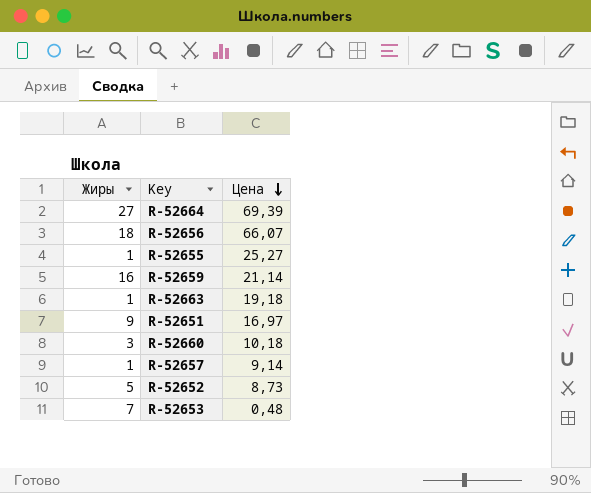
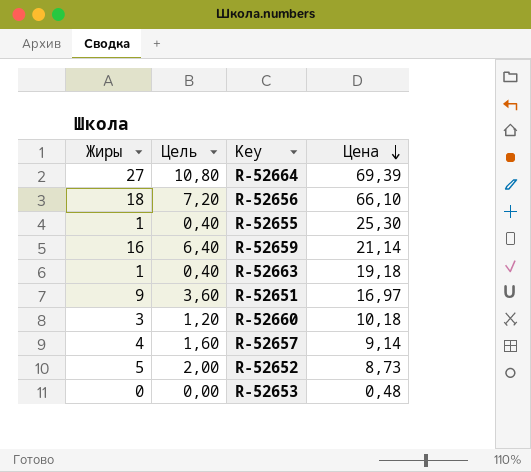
column Цель | formula: none -> [Жиры] * 0,4
R-52656 | Цена: 66,07 -> 66,10
R-52655 | Цена: 25,27 -> 25,30
R-52657 | Жиры: 1 -> 4
R-52653 | Жиры: 7 -> 0

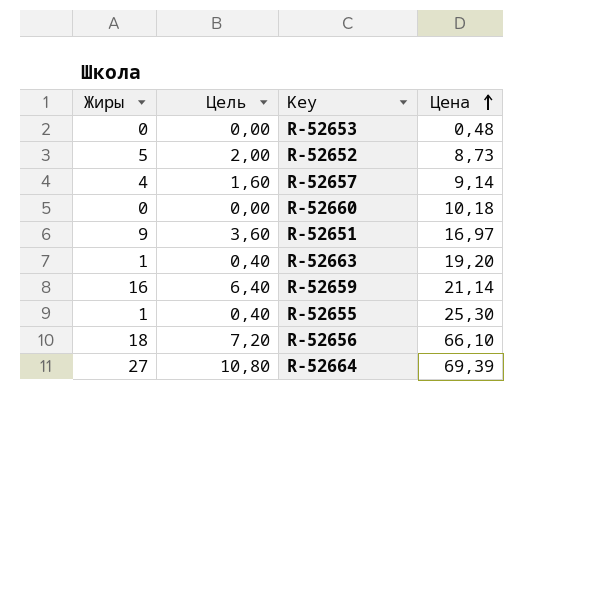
row order: Цена descending -> Цена ascending
R-52660 | Жиры: 3 -> 0
R-52660 | Цель: 1,20 -> 0,00
R-52663 | Цена: 19,18 -> 19,20

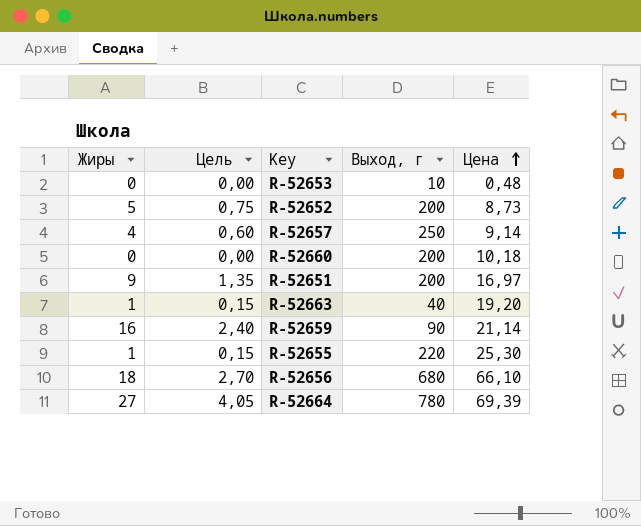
column Цель | formula: [Жиры] * 0,4 -> [Жиры] * 0,15
column Выход, г | position: none -> 4

